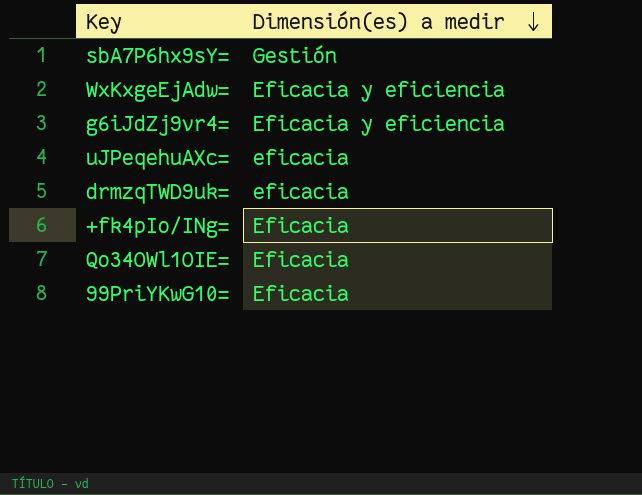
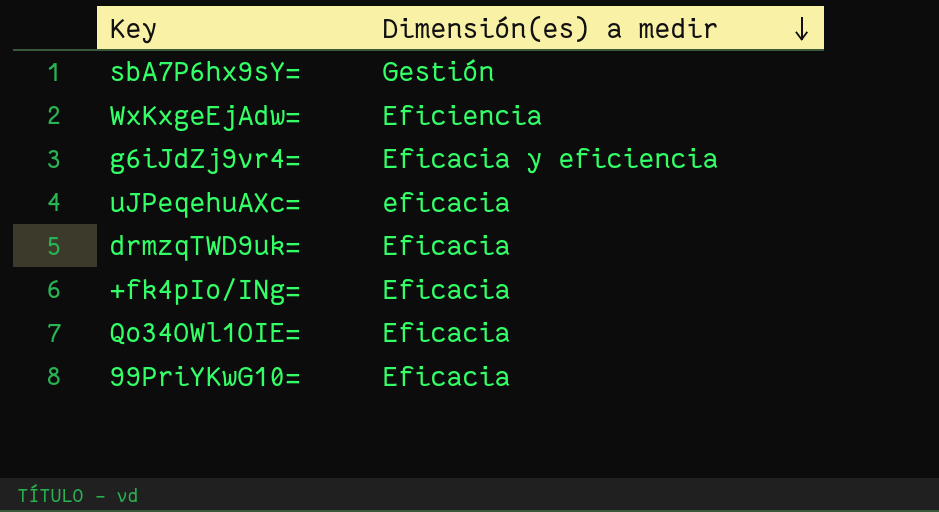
WxKxgeEjAdw= | Dimensión(es) a medir: Eficacia y eficiencia -> Eficiencia
drmzqTWD9uk= | Dimensión(es) a medir: eficacia -> Eficacia

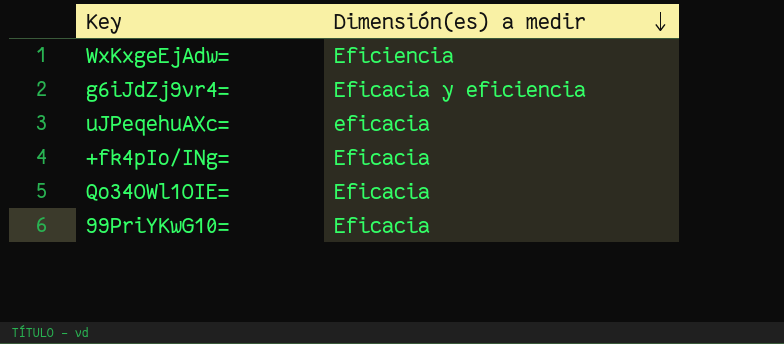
row sbA7P6hx9sY=: Gestión -> none
row drmzqTWD9uk=: Eficacia -> none

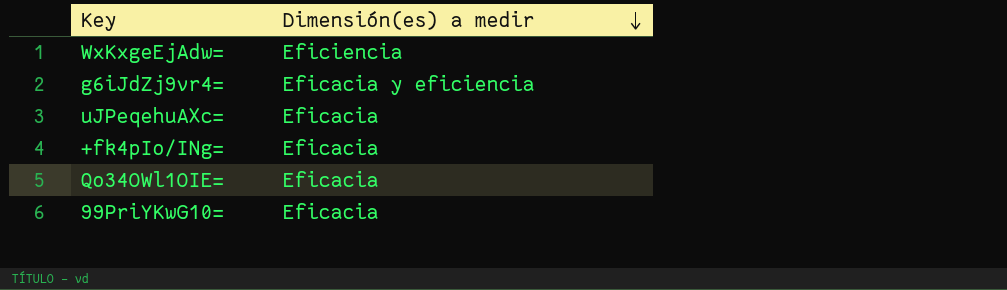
uJPeqehuAXc= | Dimensión(es) a medir: eficacia -> Eficacia

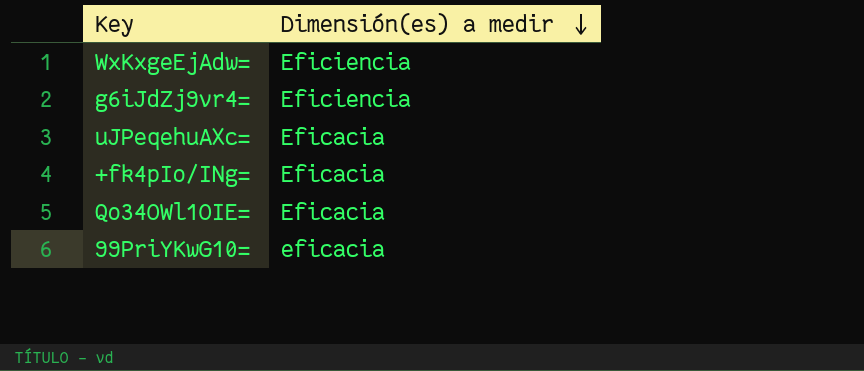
g6iJdZj9vr4= | Dimensión(es) a medir: Eficacia y eficiencia -> Eficiencia
99PriYKwG10= | Dimensión(es) a medir: Eficacia -> eficacia

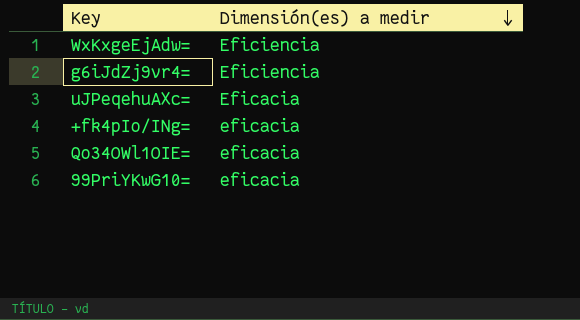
+fk4pIo/INg= | Dimensión(es) a medir: Eficacia -> eficacia
Qo34OWl1OIE= | Dimensión(es) a medir: Eficacia -> eficacia

